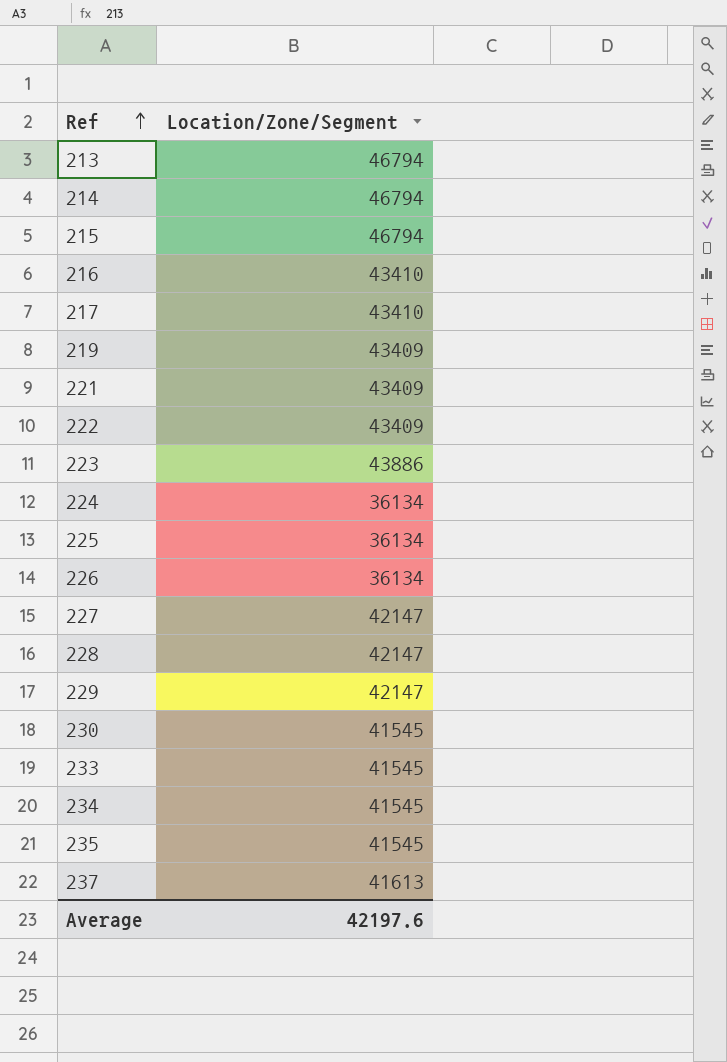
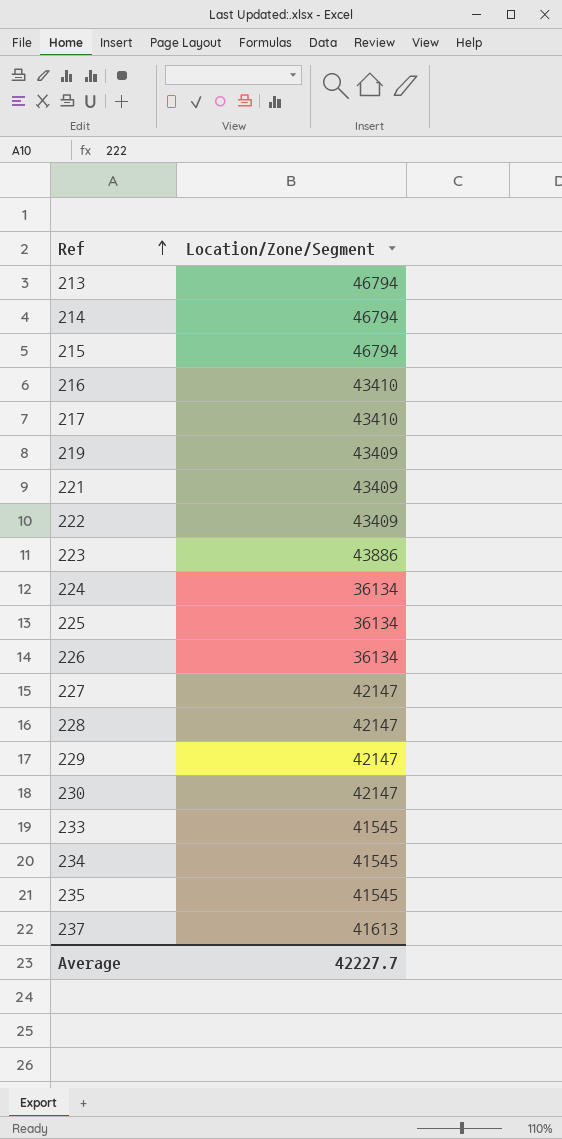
230 | Location/Zone/Segment: 41545 -> 42147
Average | Location/Zone/Segment: 42197.6 -> 42227.7

